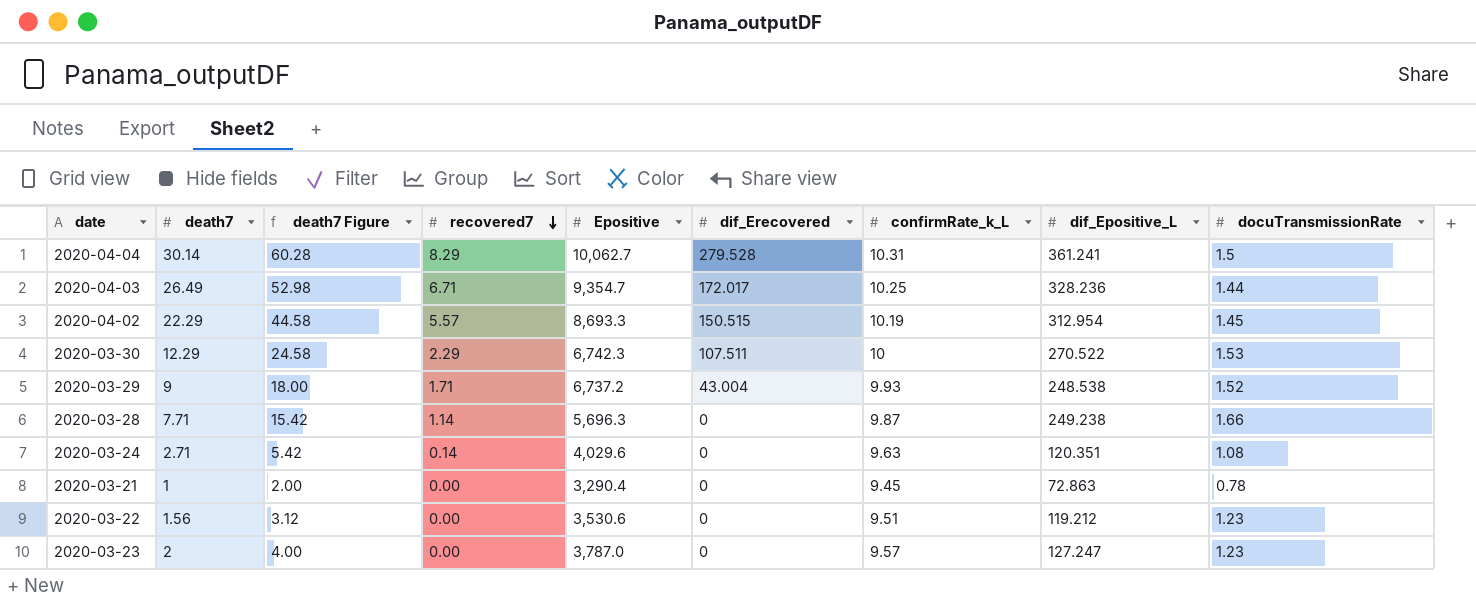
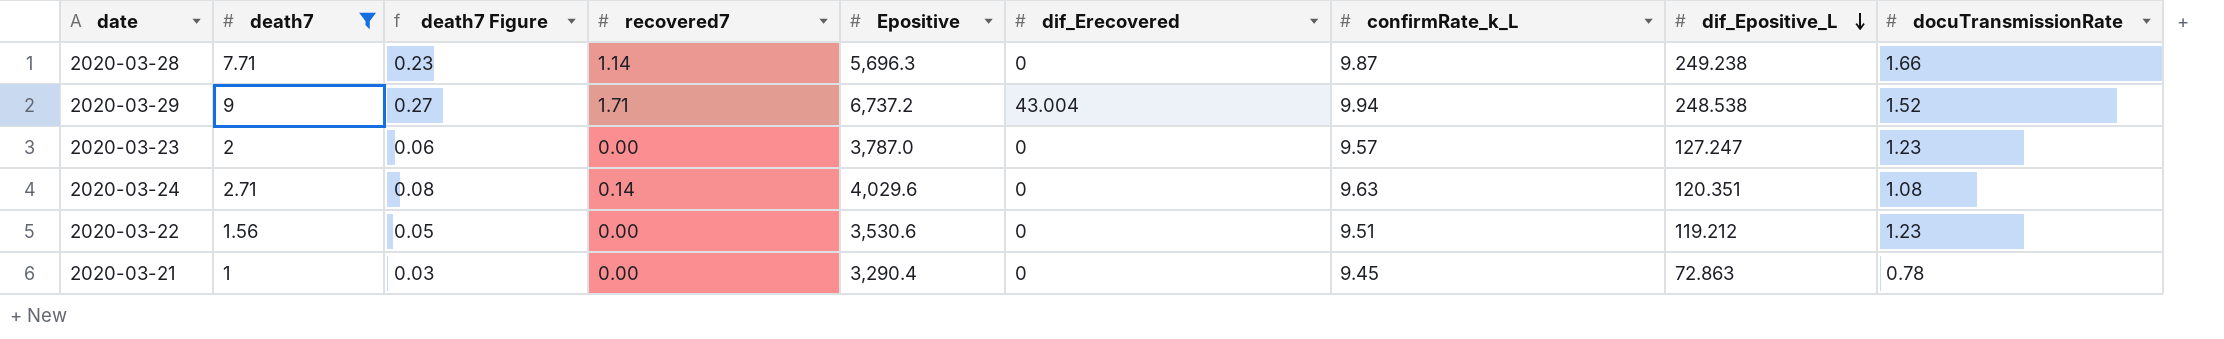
filter: none -> death7 <= 9
row order: recovered7 descending -> dif_Epositive_L descending
column death7 Figure | formula: [death7] * 2 -> [death7] * 0.03
2020-03-29 | confirmRate_k_L: 9.93 -> 9.94

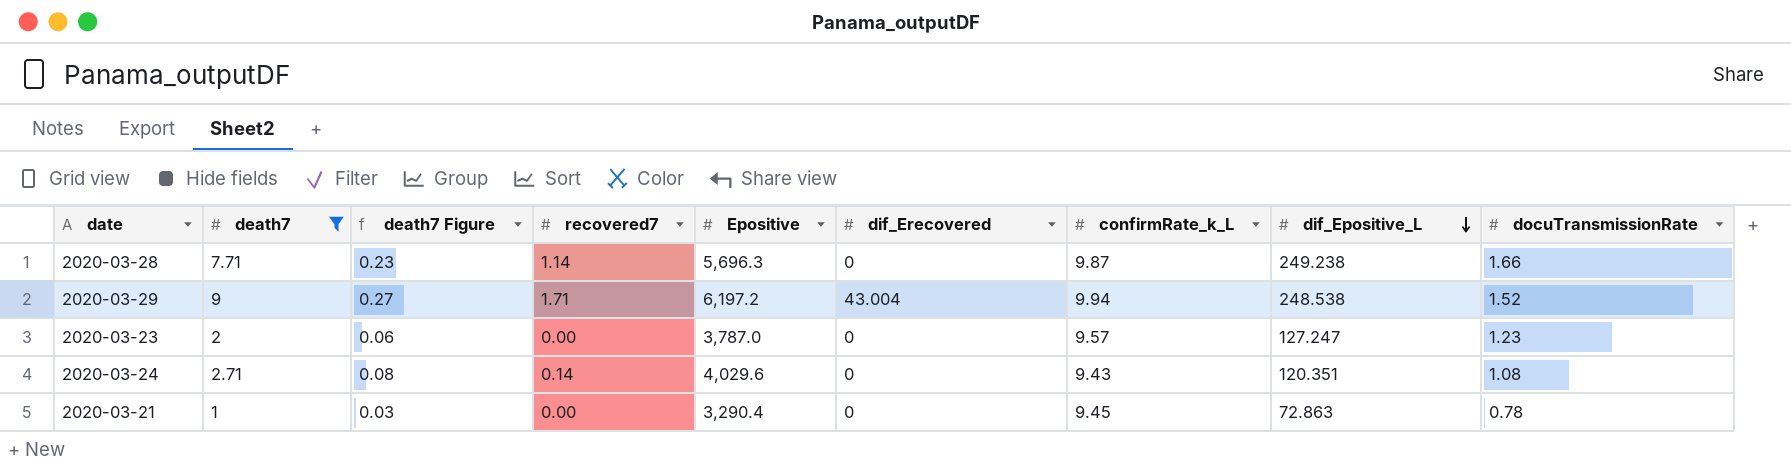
row 2020-03-22: 1.56 | 0.05 | 0.00 | 3,530.6 | 0 | 9.51 | 119.212 | 1.23 -> none
2020-03-29 | Epositive: 6,737.2 -> 6,197.2
2020-03-24 | confirmRate_k_L: 9.63 -> 9.43

